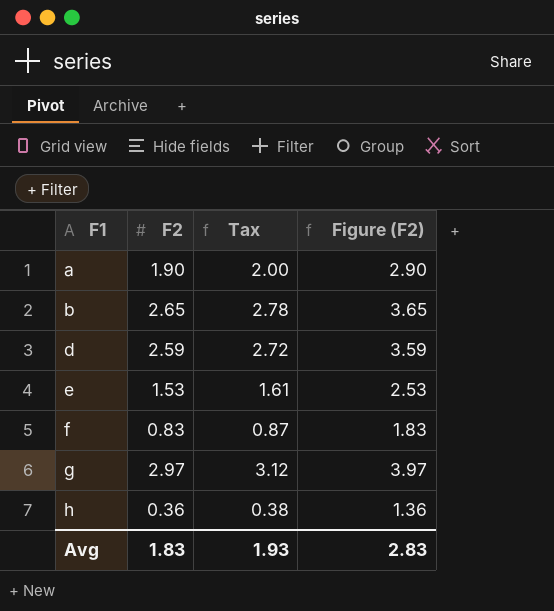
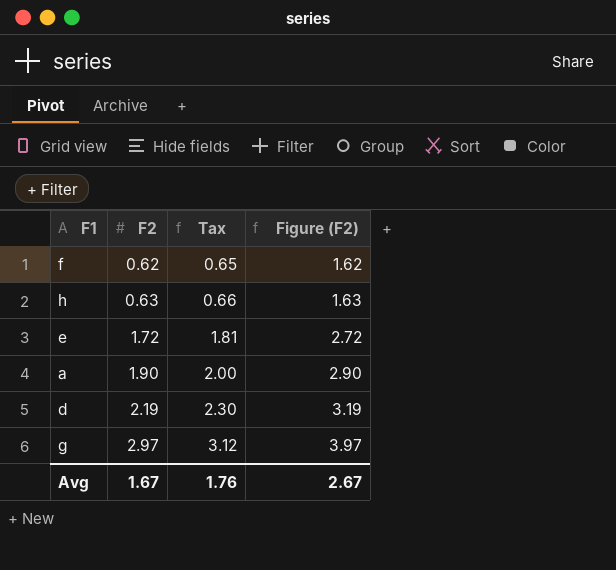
row order: F1 ascending -> F2 ascending
row b: 2.65 | 2.78 | 3.65 -> none
f | F2: 0.83 -> 0.62
f | Tax: 0.87 -> 0.65
f | Figure (F2): 1.83 -> 1.62
h | F2: 0.36 -> 0.63
h | Tax: 0.38 -> 0.66
h | Figure (F2): 1.36 -> 1.63
e | F2: 1.53 -> 1.72
e | Tax: 1.61 -> 1.81
e | Figure (F2): 2.53 -> 2.72
d | F2: 2.59 -> 2.19
d | Tax: 2.72 -> 2.30
d | Figure (F2): 3.59 -> 3.19
Avg | F2: 1.83 -> 1.67
Avg | Tax: 1.93 -> 1.76
Avg | Figure (F2): 2.83 -> 2.67

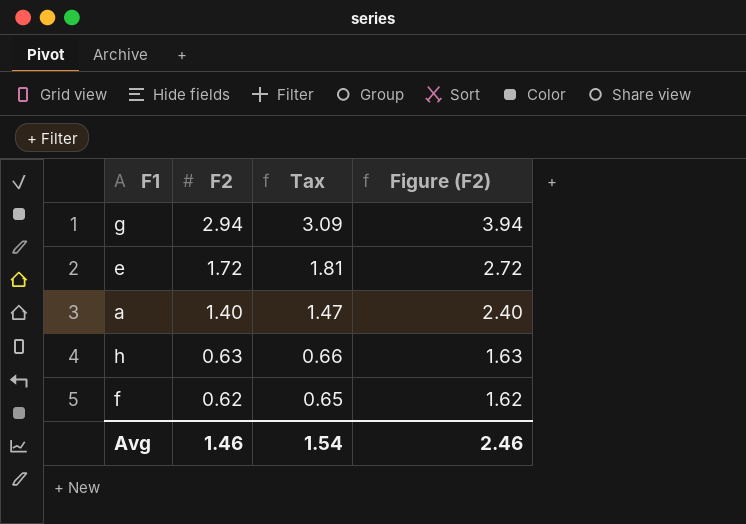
row order: F2 ascending -> F2 descending
row d: 2.19 | 2.30 | 3.19 -> none
g | F2: 2.97 -> 2.94
g | Tax: 3.12 -> 3.09
g | Figure (F2): 3.97 -> 3.94
a | F2: 1.90 -> 1.40
a | Tax: 2.00 -> 1.47
a | Figure (F2): 2.90 -> 2.40
Avg | F2: 1.67 -> 1.46
Avg | Tax: 1.76 -> 1.54
Avg | Figure (F2): 2.67 -> 2.46

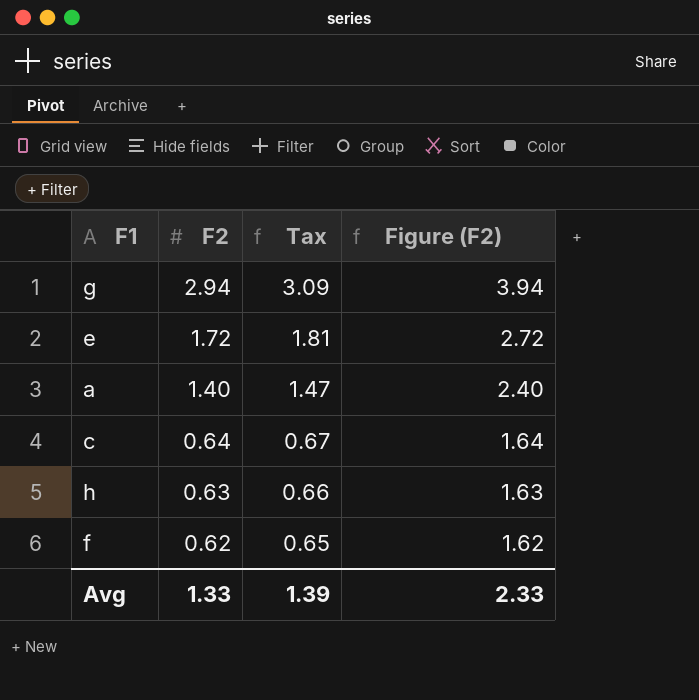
row c: none -> 0.64 | 0.67 | 1.64
Avg | F2: 1.46 -> 1.33
Avg | Tax: 1.54 -> 1.39
Avg | Figure (F2): 2.46 -> 2.33

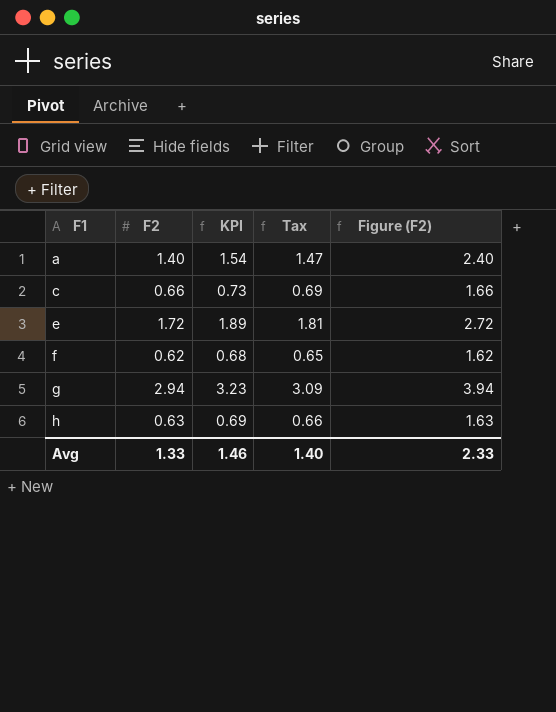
row order: F2 descending -> F1 ascending
column KPI | formula: none -> [F2] * 1.1
c | F2: 0.64 -> 0.66
c | Tax: 0.67 -> 0.69
c | Figure (F2): 1.64 -> 1.66
Avg | Tax: 1.39 -> 1.40

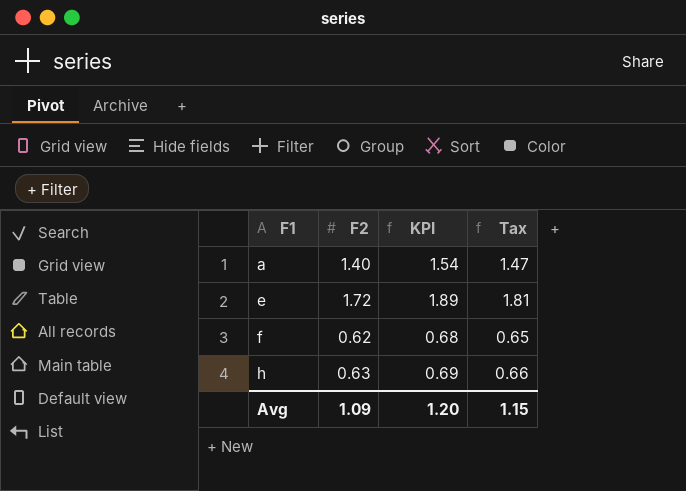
column Figure (F2) | formula: [F2] + 1 -> none
row c: 0.66 | 0.73 | 0.69 | 1.66 -> none
row g: 2.94 | 3.23 | 3.09 | 3.94 -> none
Avg | F2: 1.33 -> 1.09
Avg | KPI: 1.46 -> 1.20
Avg | Tax: 1.40 -> 1.15

